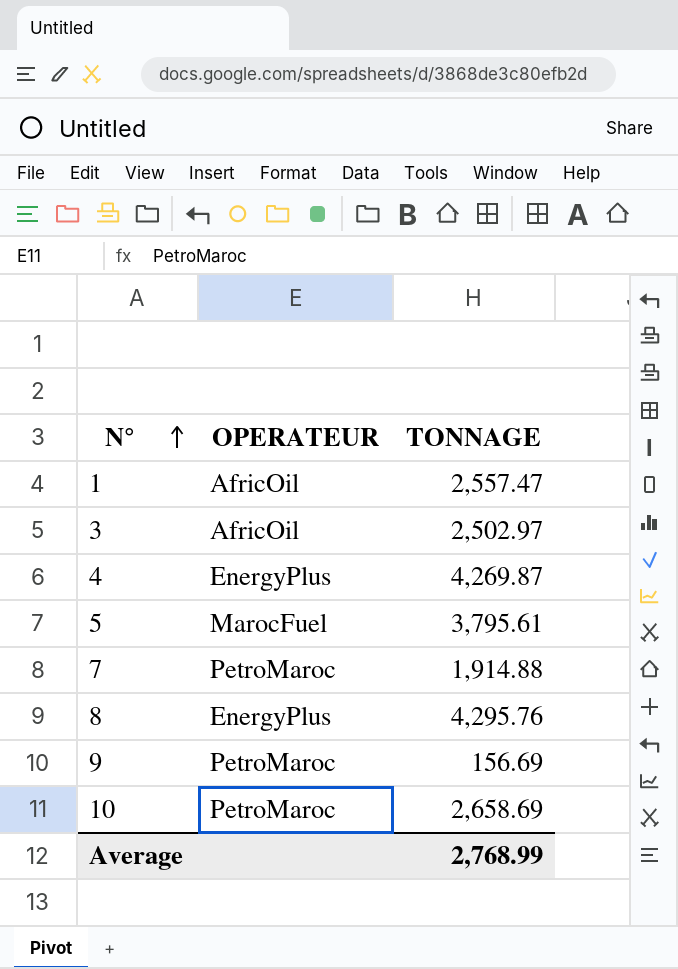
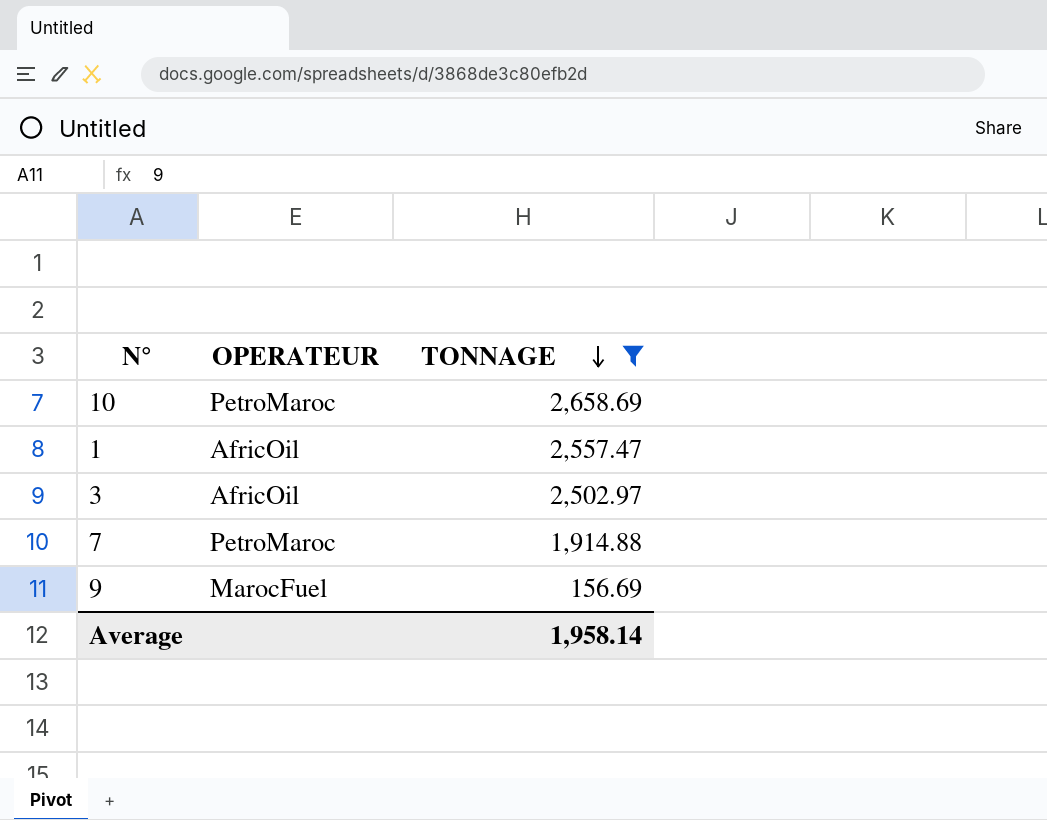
filter: none -> TONNAGE <= 2,658.69
row order: N° ascending -> TONNAGE descending
9 | OPERATEUR: PetroMaroc -> MarocFuel
Average | TONNAGE: 2,768.99 -> 1,958.14

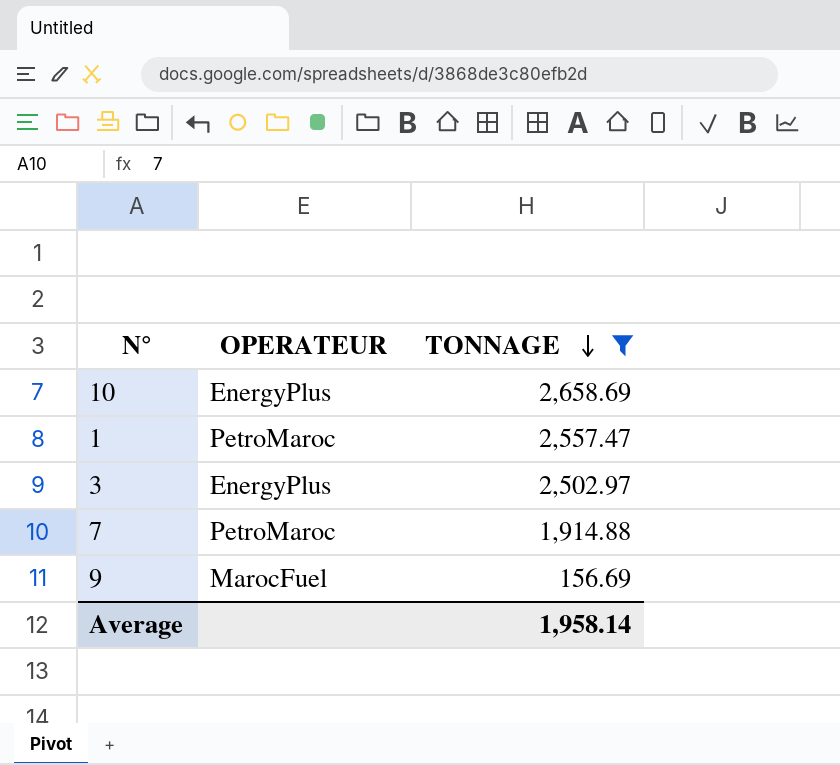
10 | OPERATEUR: PetroMaroc -> EnergyPlus
1 | OPERATEUR: AfricOil -> PetroMaroc
3 | OPERATEUR: AfricOil -> EnergyPlus

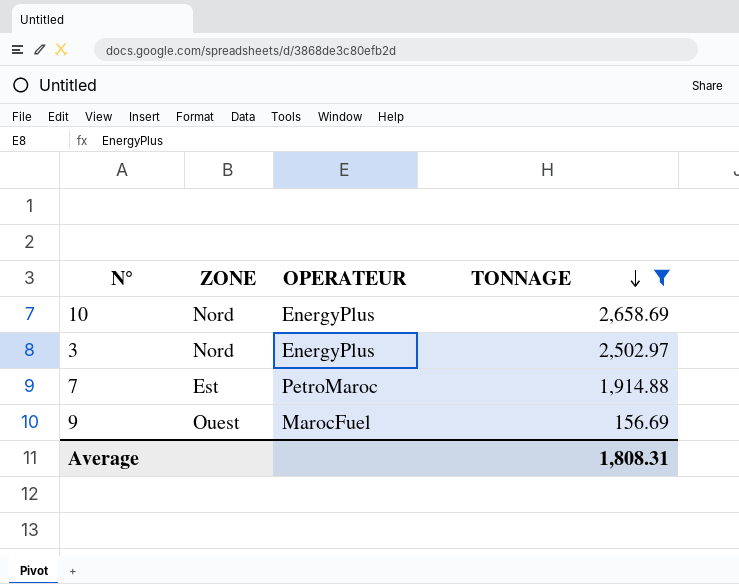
column ZONE | position: none -> 2
row 1: PetroMaroc | 2,557.47 -> none
Average | TONNAGE: 1,958.14 -> 1,808.31

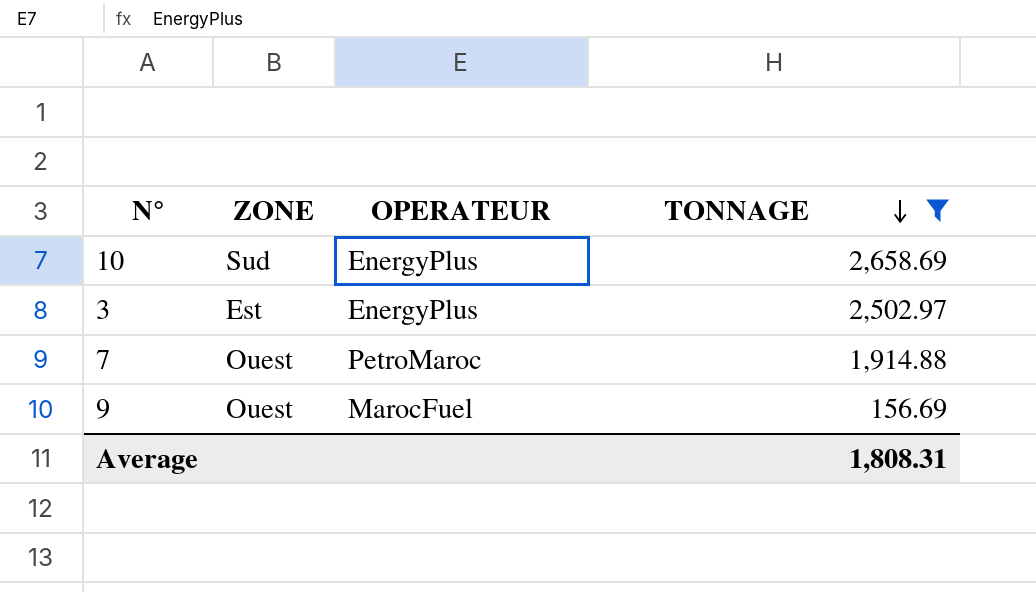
10 | ZONE: Nord -> Sud
3 | ZONE: Nord -> Est
7 | ZONE: Est -> Ouest

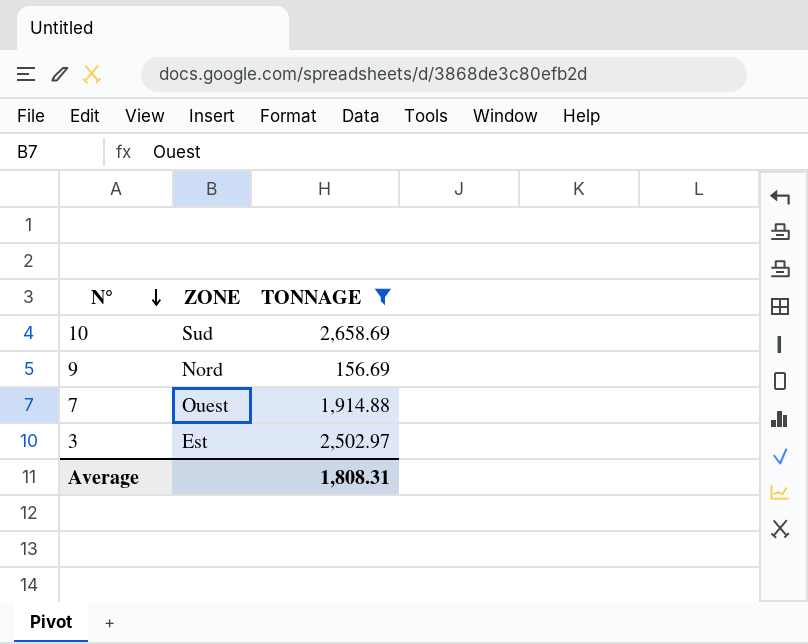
row order: TONNAGE descending -> N° descending
column OPERATEUR | position: 3 -> none
9 | ZONE: Ouest -> Nord

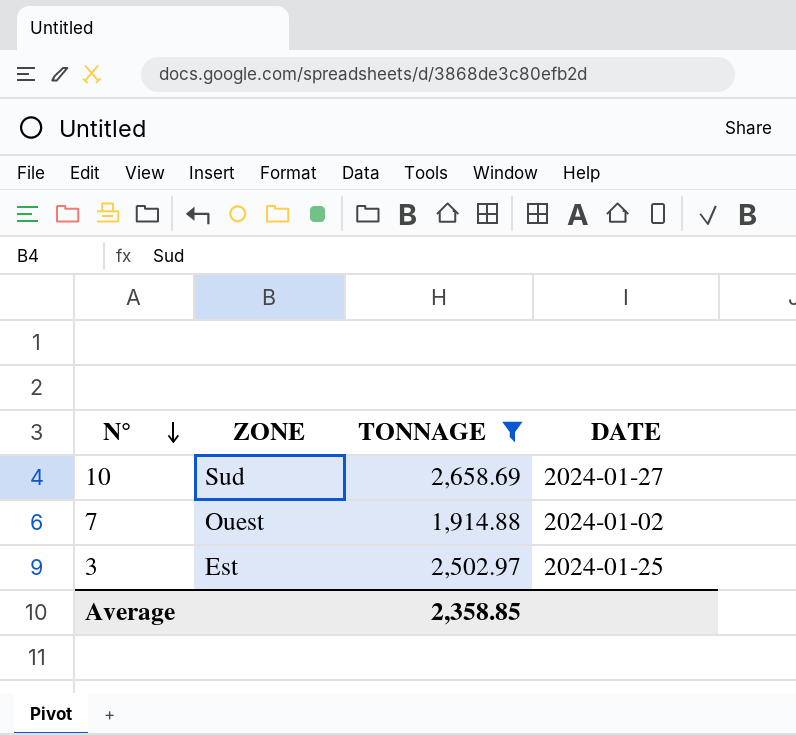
column DATE | position: none -> 4
row 9: Nord | 156.69 -> none
Average | TONNAGE: 1,808.31 -> 2,358.85

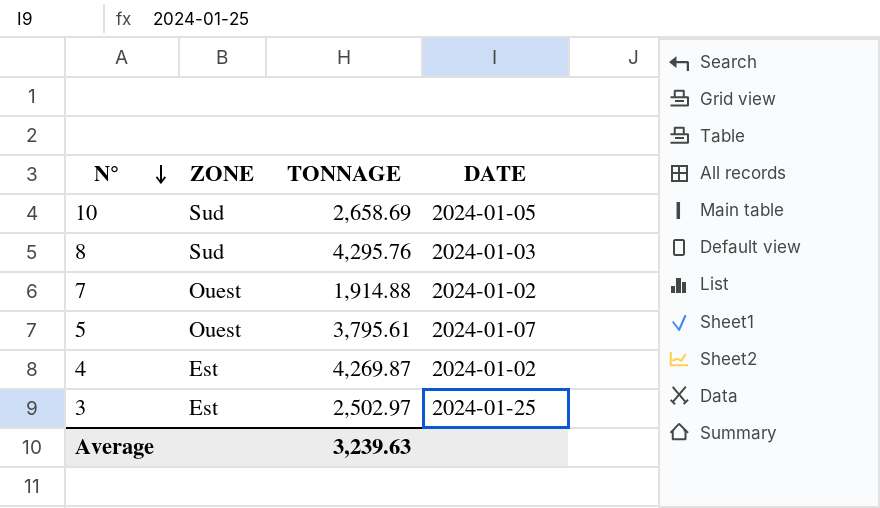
filter: TONNAGE <= 2,658.69 -> none
10 | DATE: 2024-01-27 -> 2024-01-05
Average | TONNAGE: 2,358.85 -> 3,239.63

